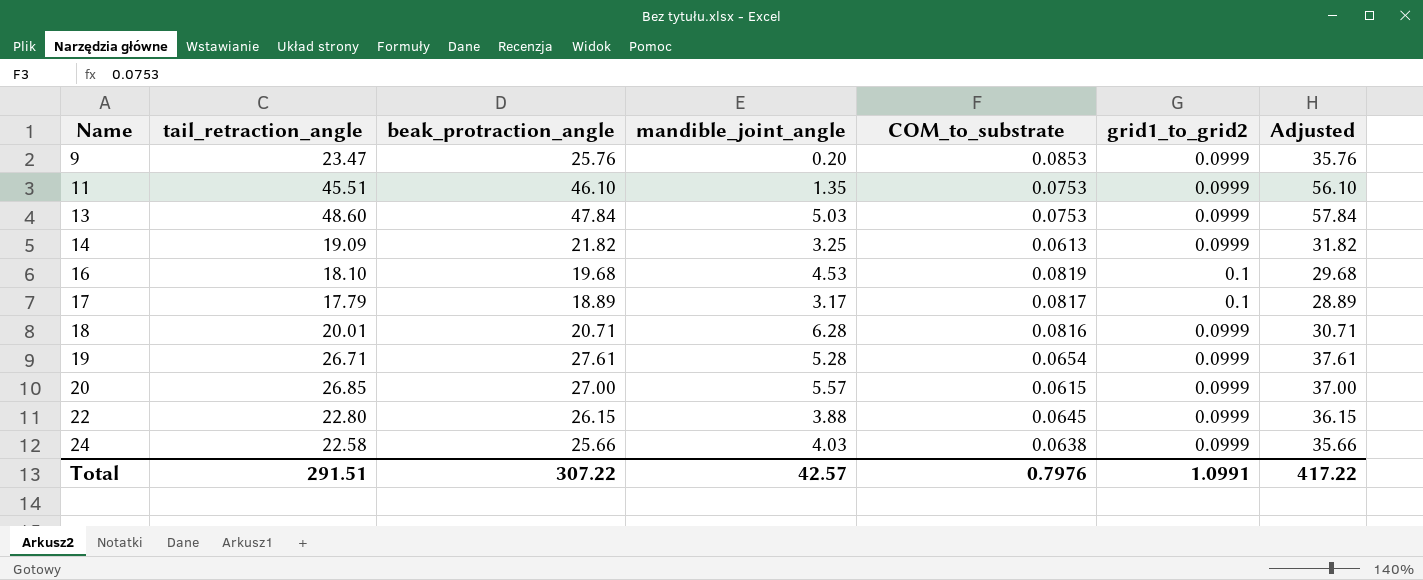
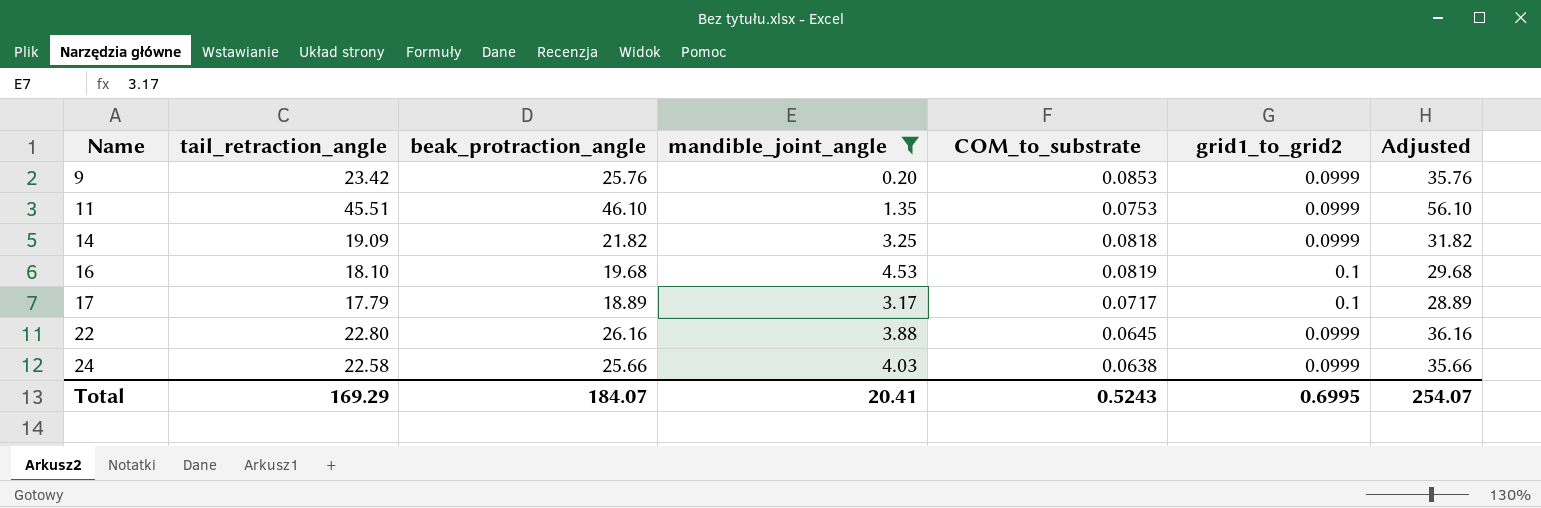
filter: none -> mandible_joint_angle <= 4.53
9 | tail_retraction_angle: 23.47 -> 23.42
14 | COM_to_substrate: 0.0613 -> 0.0818
17 | COM_to_substrate: 0.0817 -> 0.0717
22 | beak_protraction_angle: 26.15 -> 26.16
22 | Adjusted: 36.15 -> 36.16
Total | tail_retraction_angle: 291.51 -> 169.29
Total | beak_protraction_angle: 307.22 -> 184.07
Total | mandible_joint_angle: 42.57 -> 20.41
Total | COM_to_substrate: 0.7976 -> 0.5243
Total | grid1_to_grid2: 1.0991 -> 0.6995
Total | Adjusted: 417.22 -> 254.07

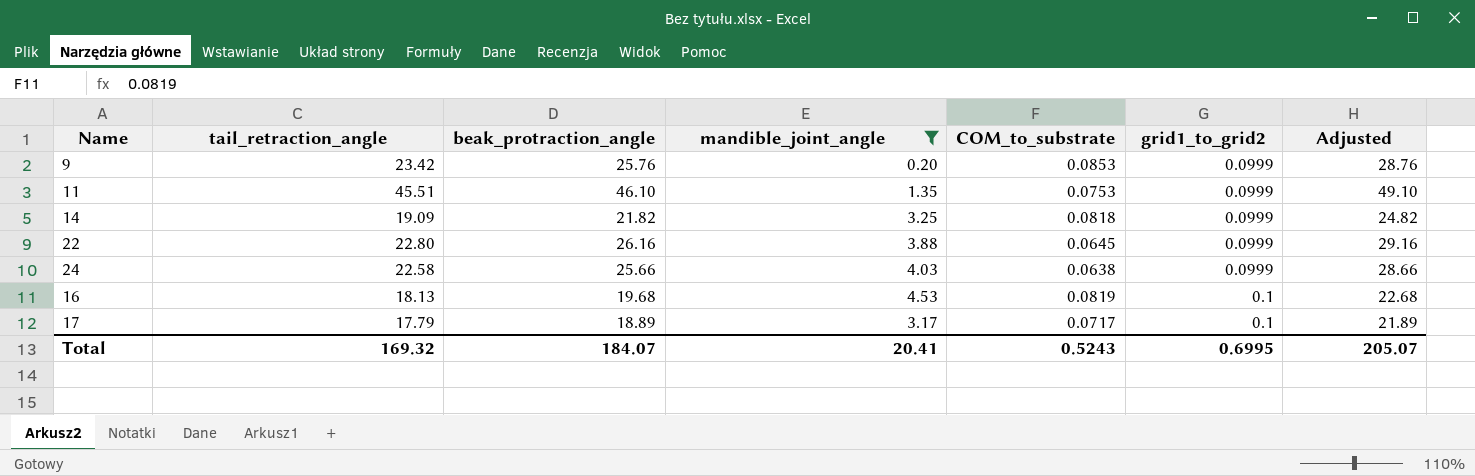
row order: Name ascending -> grid1_to_grid2 ascending
column Adjusted | formula: [beak_protraction_angle] + 10 -> [beak_protraction_angle] + 3
16 | tail_retraction_angle: 18.10 -> 18.13
Total | tail_retraction_angle: 169.29 -> 169.32
Total | Adjusted: 254.07 -> 205.07

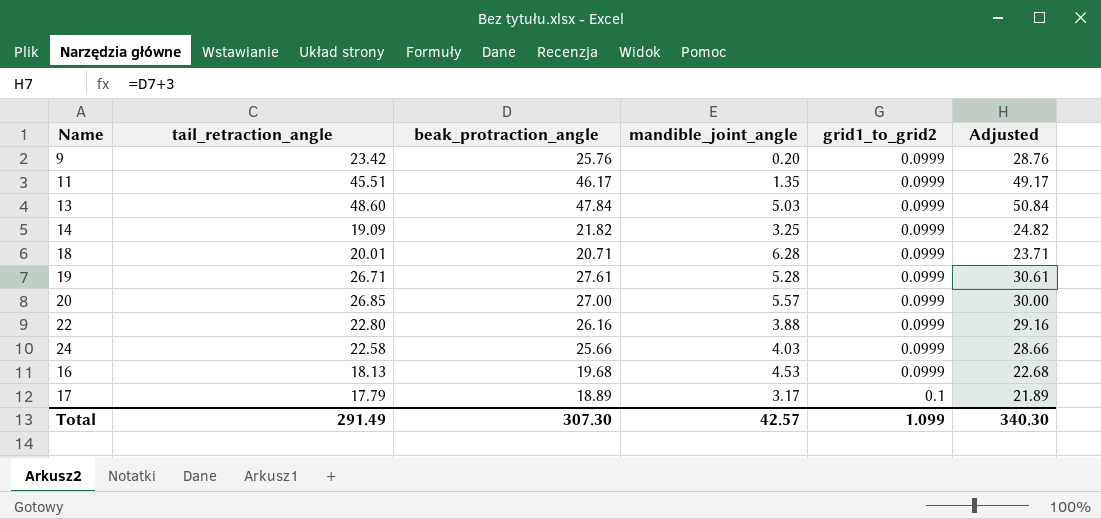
filter: mandible_joint_angle <= 4.53 -> none
column COM_to_substrate | position: 5 -> none
11 | beak_protraction_angle: 46.10 -> 46.17
11 | Adjusted: 49.10 -> 49.17
16 | grid1_to_grid2: 0.1 -> 0.0999
Total | tail_retraction_angle: 169.32 -> 291.49
Total | beak_protraction_angle: 184.07 -> 307.30
Total | mandible_joint_angle: 20.41 -> 42.57
Total | grid1_to_grid2: 0.6995 -> 1.099
Total | Adjusted: 205.07 -> 340.30

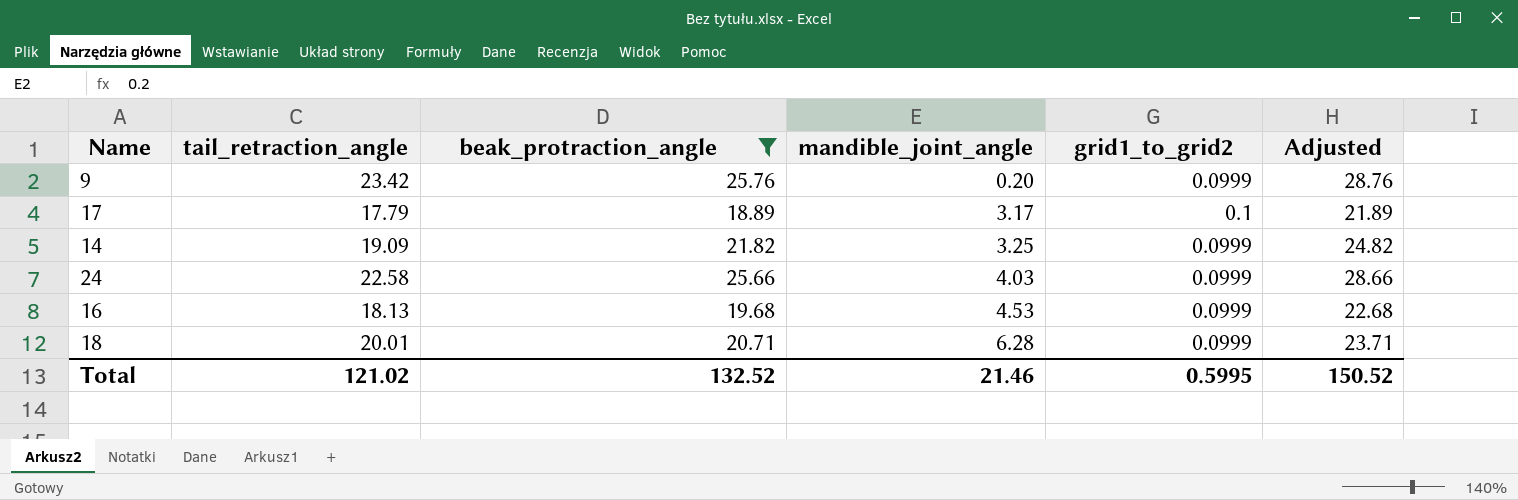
filter: none -> beak_protraction_angle <= 25.76
row order: grid1_to_grid2 ascending -> mandible_joint_angle ascending
Total | tail_retraction_angle: 291.49 -> 121.02
Total | beak_protraction_angle: 307.30 -> 132.52
Total | mandible_joint_angle: 42.57 -> 21.46
Total | grid1_to_grid2: 1.099 -> 0.5995
Total | Adjusted: 340.30 -> 150.52

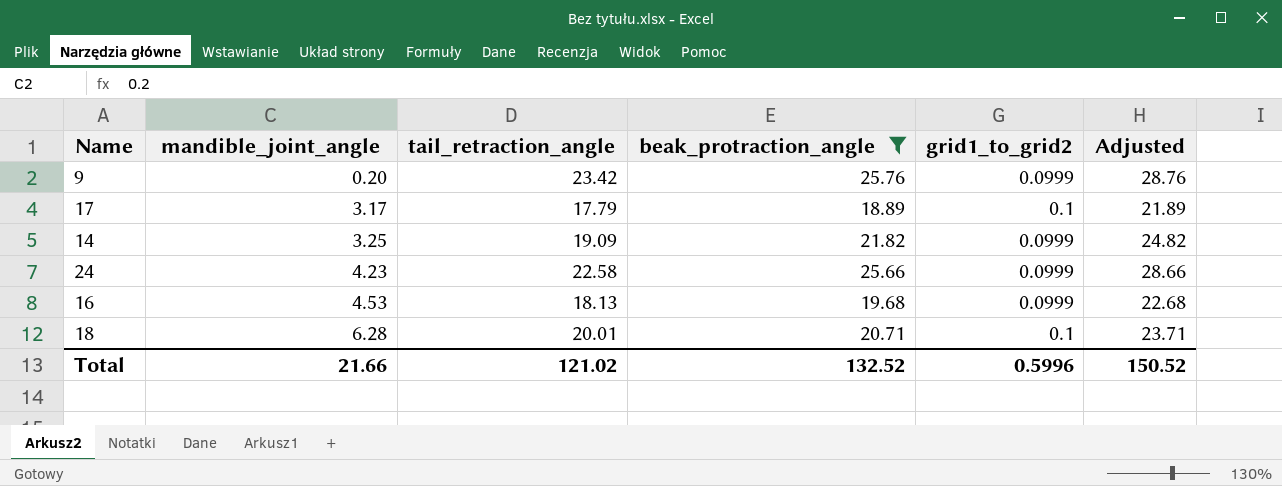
column mandible_joint_angle | position: 4 -> 2
24 | mandible_joint_angle: 4.03 -> 4.23
18 | grid1_to_grid2: 0.0999 -> 0.1
Total | mandible_joint_angle: 21.46 -> 21.66
Total | grid1_to_grid2: 0.5995 -> 0.5996

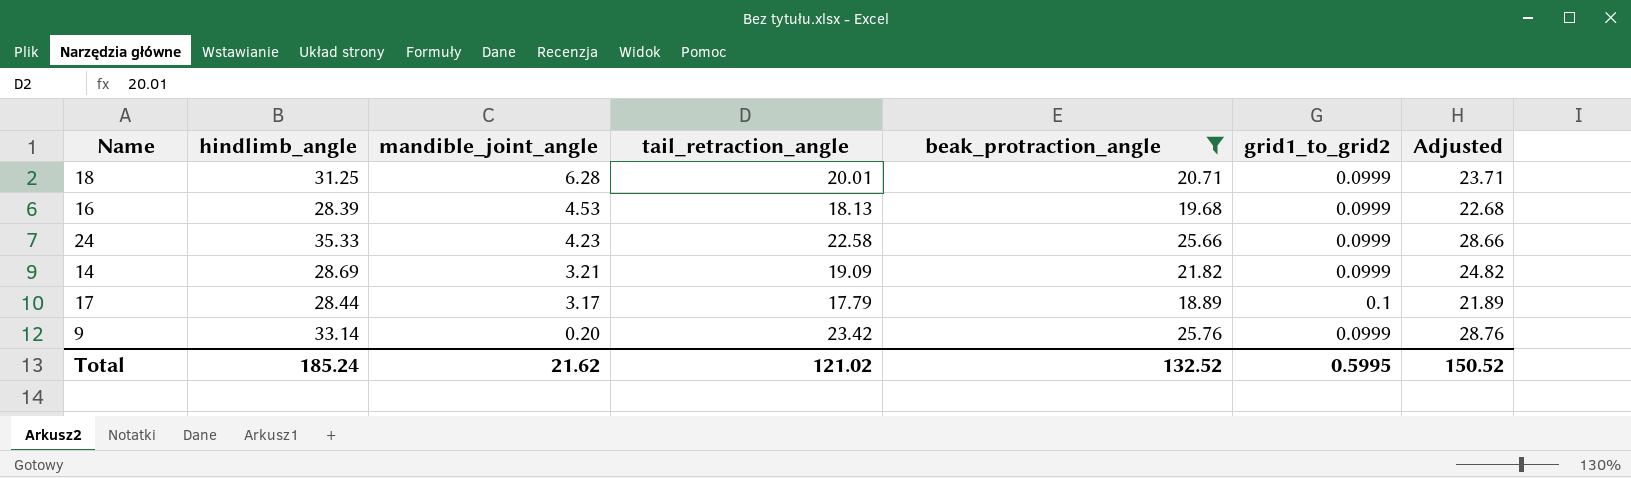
row order: mandible_joint_angle ascending -> mandible_joint_angle descending
column hindlimb_angle | position: none -> 2
18 | grid1_to_grid2: 0.1 -> 0.0999
14 | mandible_joint_angle: 3.25 -> 3.21
Total | mandible_joint_angle: 21.66 -> 21.62
Total | grid1_to_grid2: 0.5996 -> 0.5995

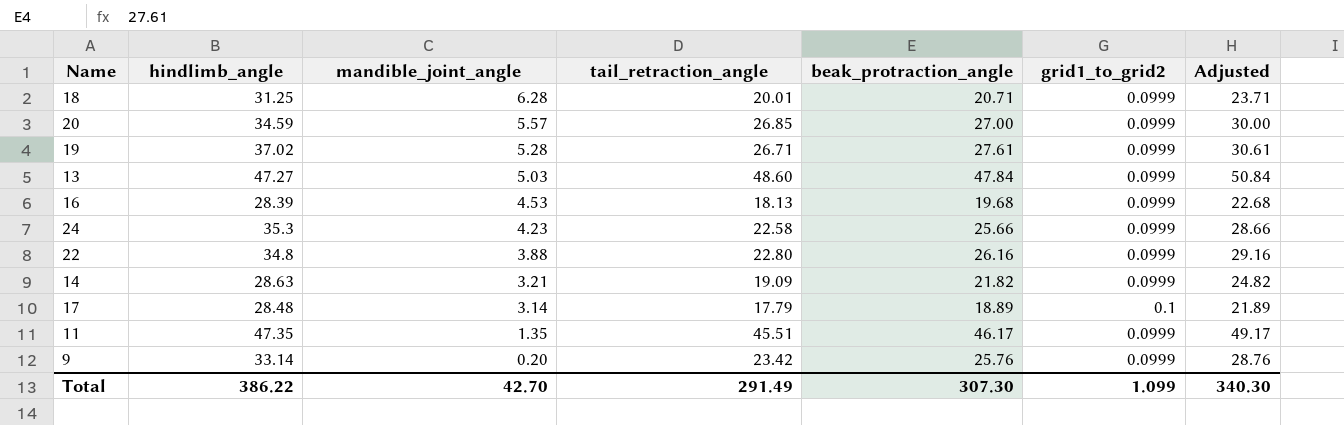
filter: beak_protraction_angle <= 25.76 -> none
24 | hindlimb_angle: 35.33 -> 35.3
14 | hindlimb_angle: 28.69 -> 28.63
17 | hindlimb_angle: 28.44 -> 28.48
17 | mandible_joint_angle: 3.17 -> 3.14
Total | hindlimb_angle: 185.24 -> 386.22
Total | mandible_joint_angle: 21.62 -> 42.70
Total | tail_retraction_angle: 121.02 -> 291.49
Total | beak_protraction_angle: 132.52 -> 307.30
Total | grid1_to_grid2: 0.5995 -> 1.099
Total | Adjusted: 150.52 -> 340.30

